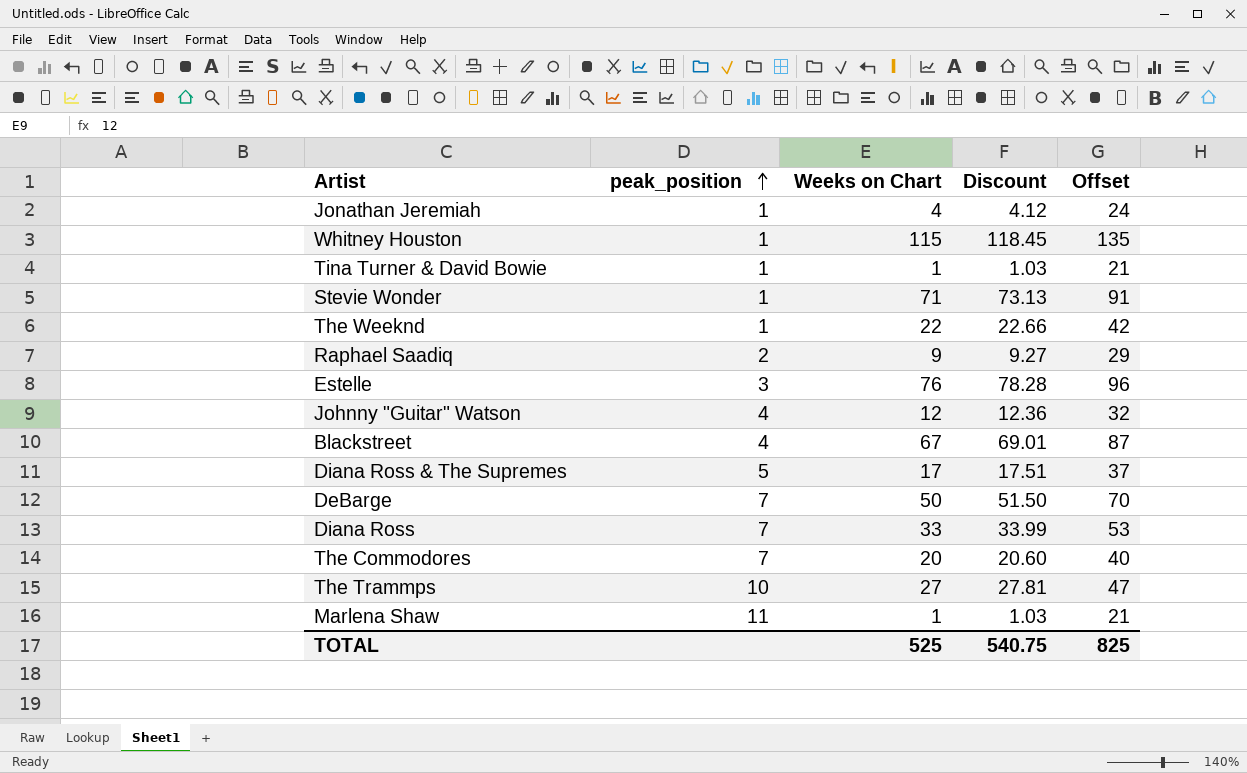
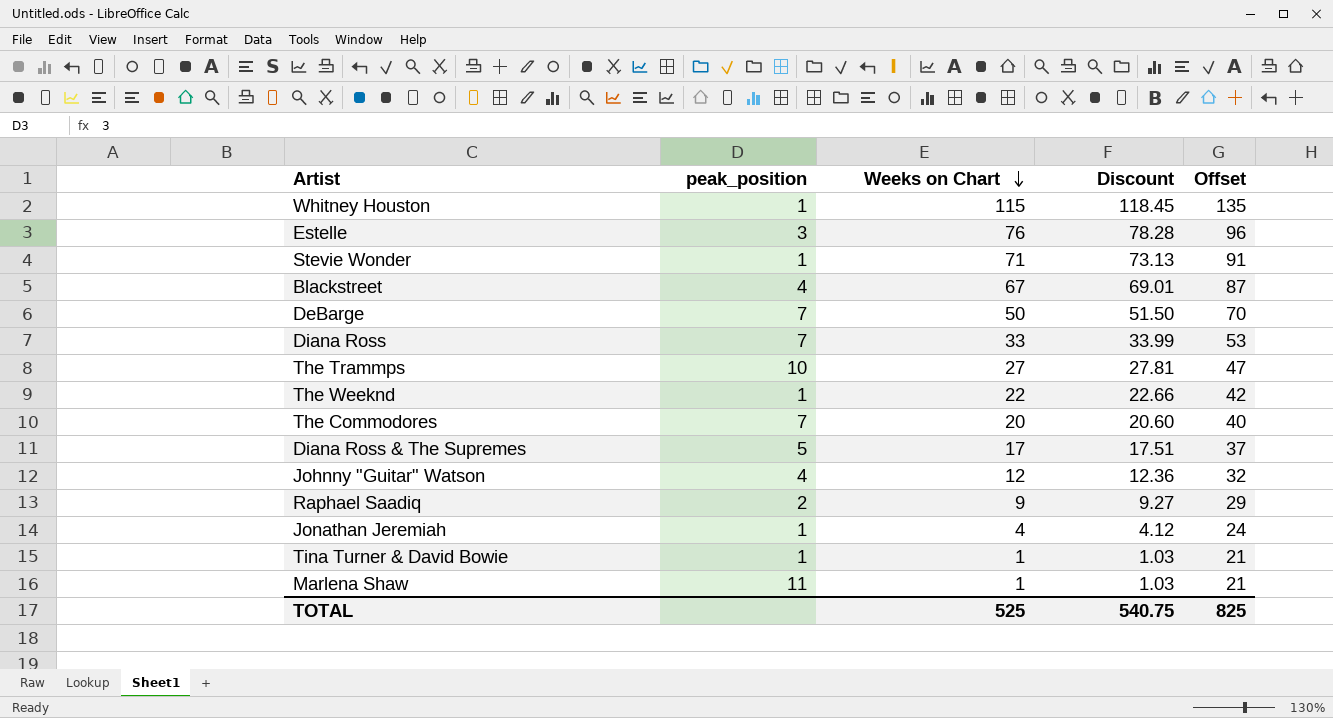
row order: peak_position ascending -> Weeks on Chart descending

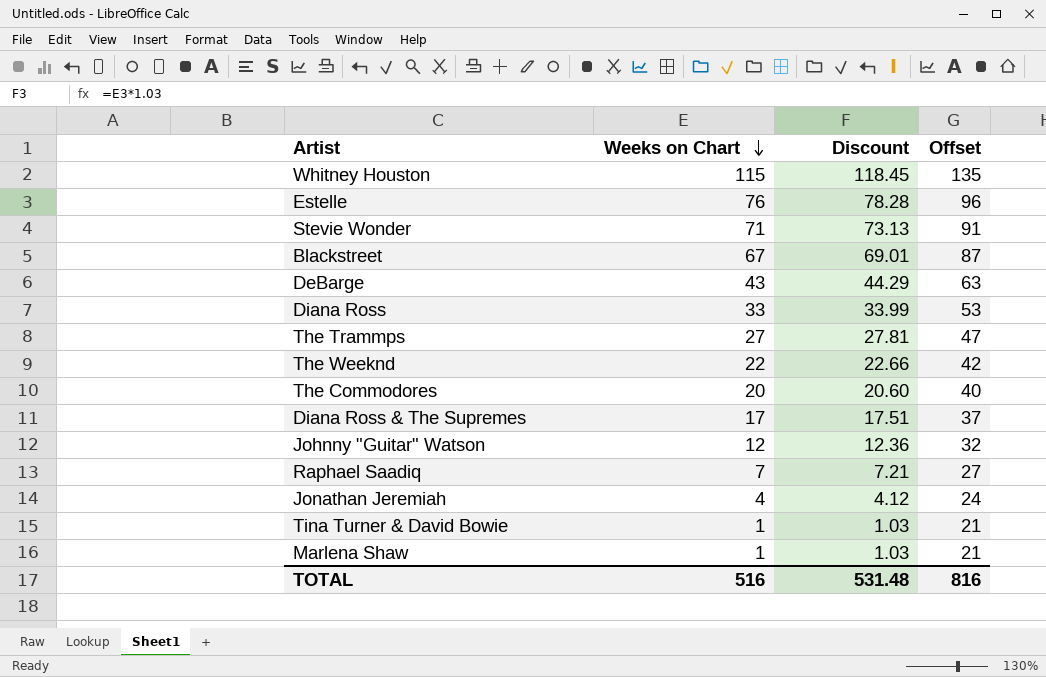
column peak_position | position: 2 -> none
DeBarge | Weeks on Chart: 50 -> 43
DeBarge | Discount: 51.50 -> 44.29
DeBarge | Offset: 70 -> 63
Raphael Saadiq | Weeks on Chart: 9 -> 7
Raphael Saadiq | Discount: 9.27 -> 7.21
Raphael Saadiq | Offset: 29 -> 27
TOTAL | Weeks on Chart: 525 -> 516
TOTAL | Discount: 540.75 -> 531.48
TOTAL | Offset: 825 -> 816

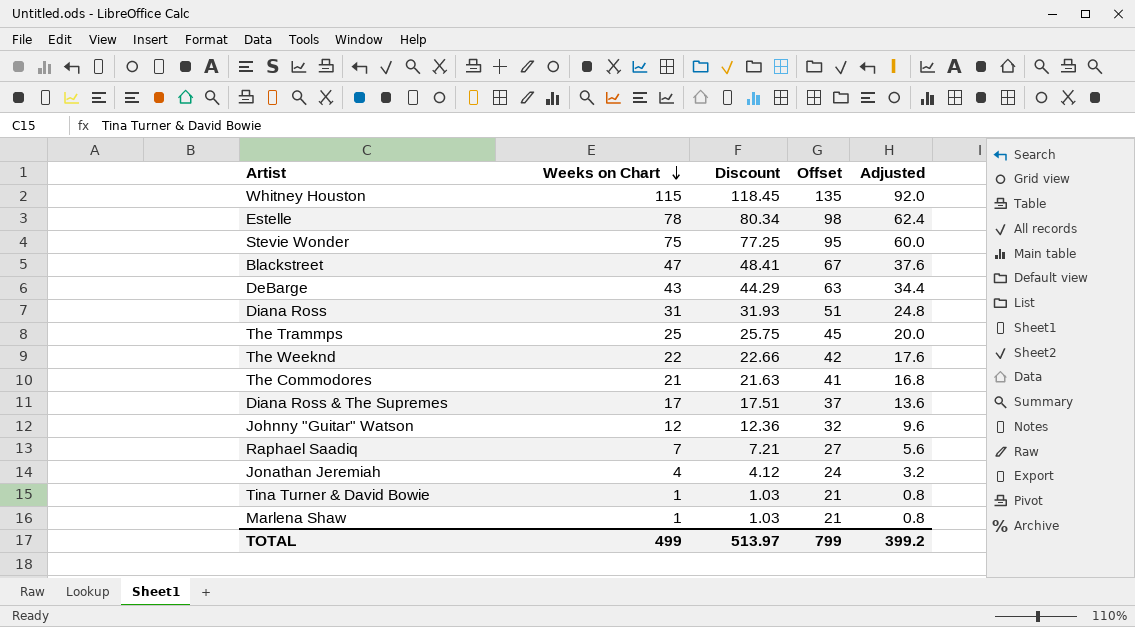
column Adjusted | formula: none -> [Weeks on Chart] * 0.8
Estelle | Weeks on Chart: 76 -> 78
Estelle | Discount: 78.28 -> 80.34
Estelle | Offset: 96 -> 98
Stevie Wonder | Weeks on Chart: 71 -> 75
Stevie Wonder | Discount: 73.13 -> 77.25
Stevie Wonder | Offset: 91 -> 95
Blackstreet | Weeks on Chart: 67 -> 47
Blackstreet | Discount: 69.01 -> 48.41
Blackstreet | Offset: 87 -> 67
Diana Ross | Weeks on Chart: 33 -> 31
Diana Ross | Discount: 33.99 -> 31.93
Diana Ross | Offset: 53 -> 51
The Trammps | Weeks on Chart: 27 -> 25
The Trammps | Discount: 27.81 -> 25.75
The Trammps | Offset: 47 -> 45
The Commodores | Weeks on Chart: 20 -> 21
The Commodores | Discount: 20.60 -> 21.63
The Commodores | Offset: 40 -> 41
TOTAL | Weeks on Chart: 516 -> 499
TOTAL | Discount: 531.48 -> 513.97
TOTAL | Offset: 816 -> 799

